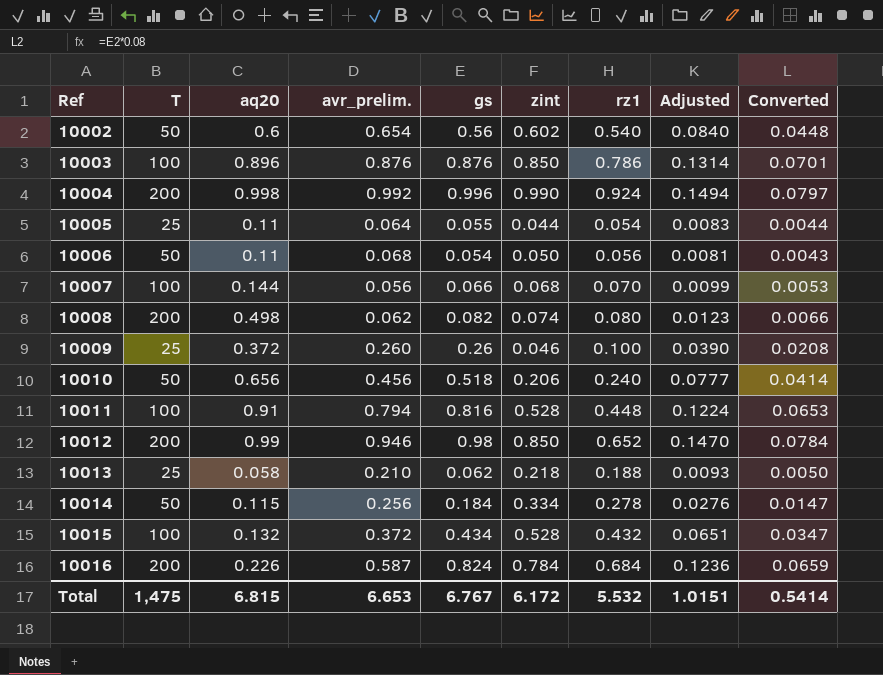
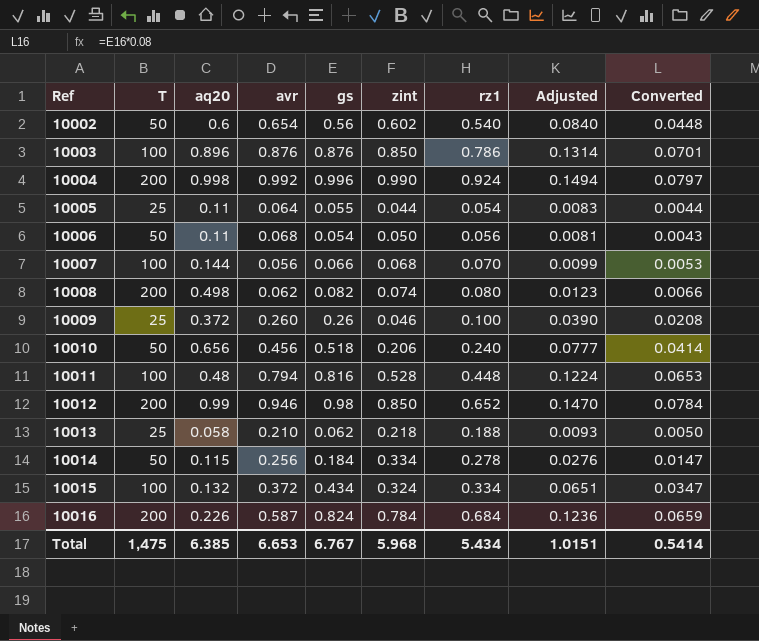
column name: avr_prelim. -> avr
10011 | aq20: 0.91 -> 0.48
10015 | zint: 0.528 -> 0.324
10015 | rz1: 0.432 -> 0.334
Total | aq20: 6.815 -> 6.385
Total | zint: 6.172 -> 5.968
Total | rz1: 5.532 -> 5.434

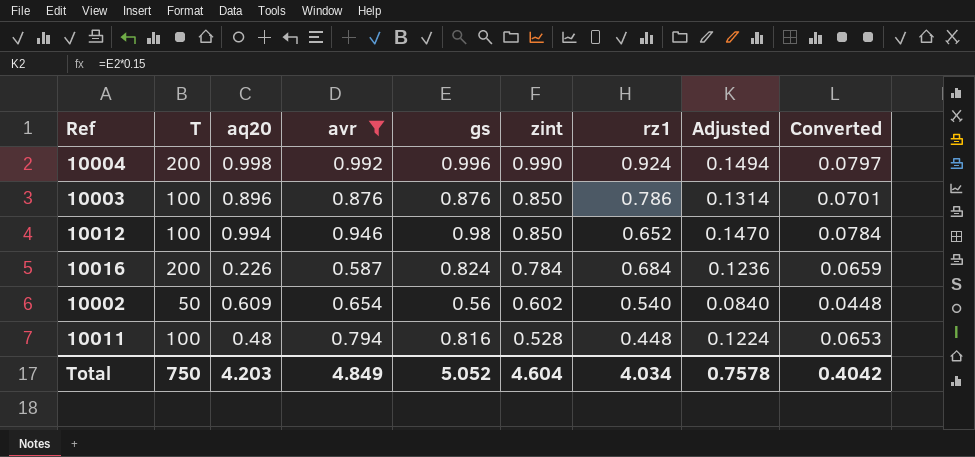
filter: none -> avr >= 0.587
row order: Ref ascending -> zint descending
10012 | T: 200 -> 100
10012 | aq20: 0.99 -> 0.994
10002 | aq20: 0.6 -> 0.609
Total | T: 1,475 -> 750
Total | aq20: 6.385 -> 4.203
Total | avr: 6.653 -> 4.849
Total | gs: 6.767 -> 5.052
Total | zint: 5.968 -> 4.604
Total | rz1: 5.434 -> 4.034
Total | Adjusted: 1.0151 -> 0.7578
Total | Converted: 0.5414 -> 0.4042

